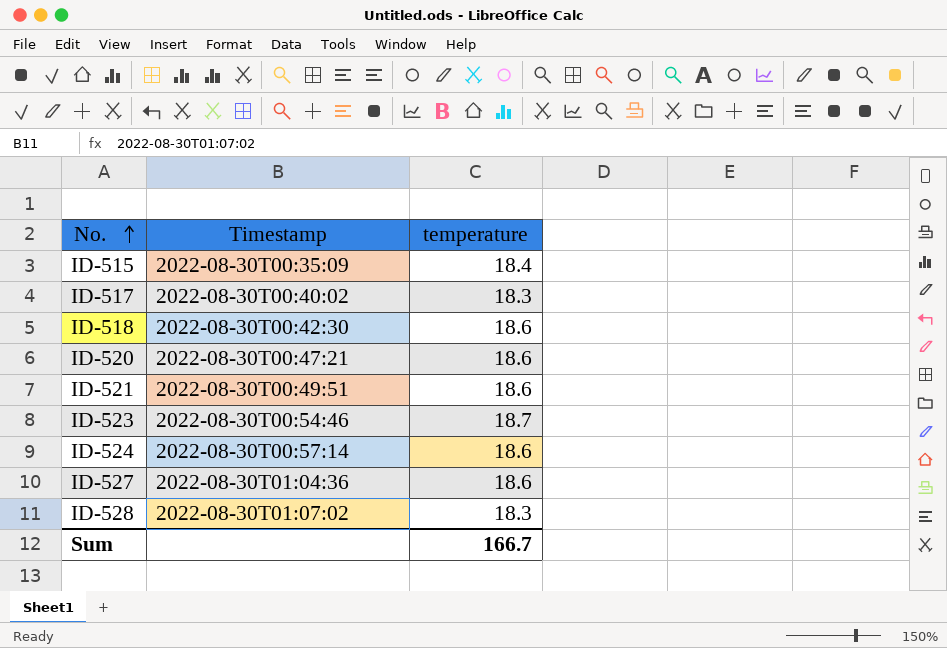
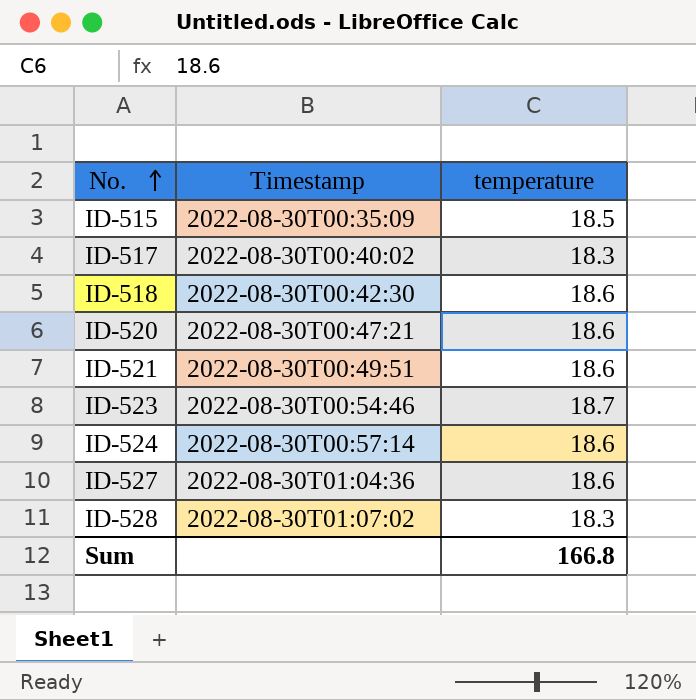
ID-515 | temperature: 18.4 -> 18.5
Sum | temperature: 166.7 -> 166.8

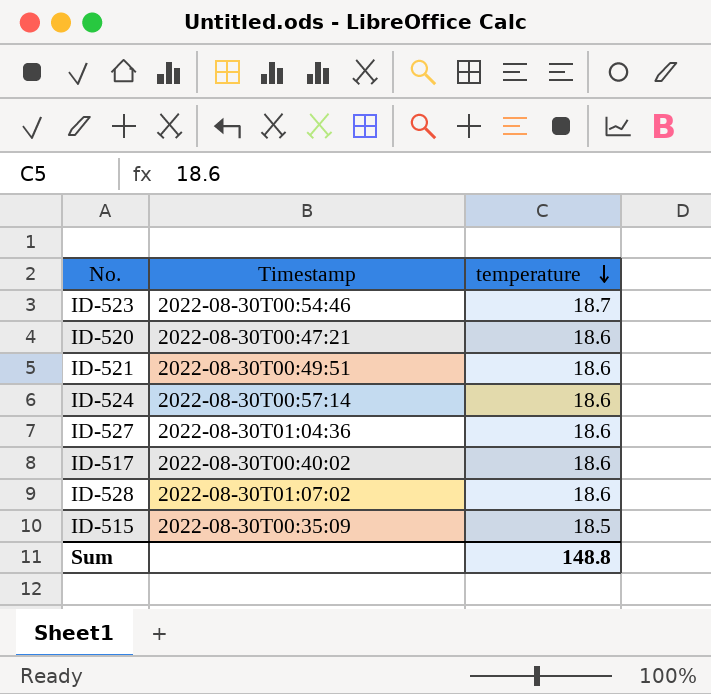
row order: No. ascending -> temperature descending
row ID-518: 2022-08-30T00:42:30 | 18.6 -> none
ID-517 | temperature: 18.3 -> 18.6
ID-528 | temperature: 18.3 -> 18.6
Sum | temperature: 166.8 -> 148.8

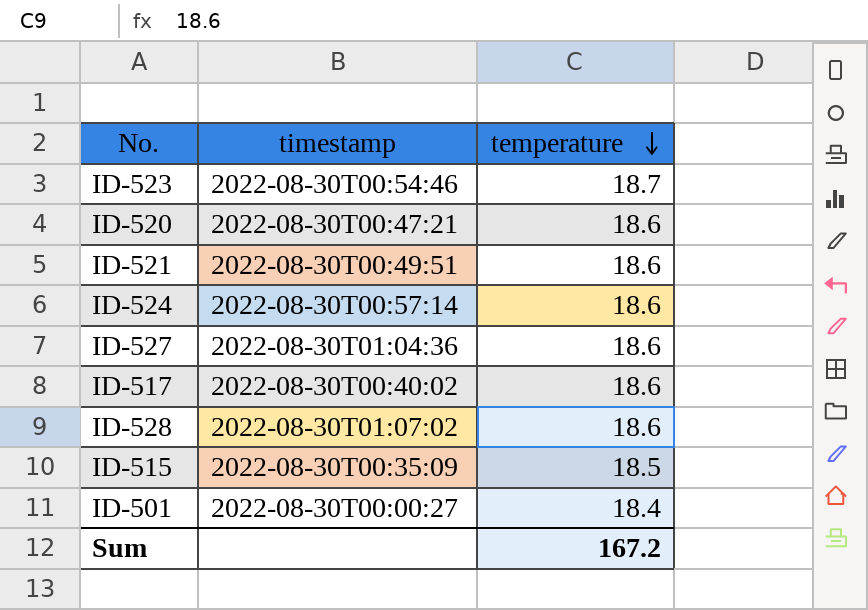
column name: Timestamp -> timestamp
row ID-501: none -> 2022-08-30T00:00:27 | 18.4
Sum | temperature: 148.8 -> 167.2

